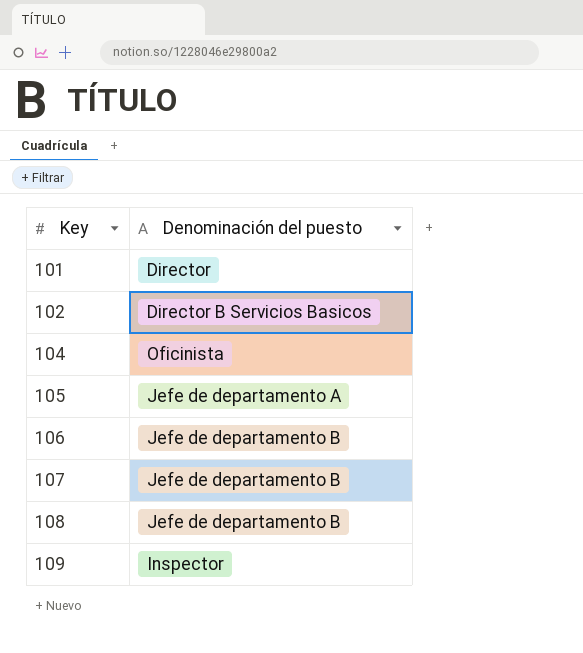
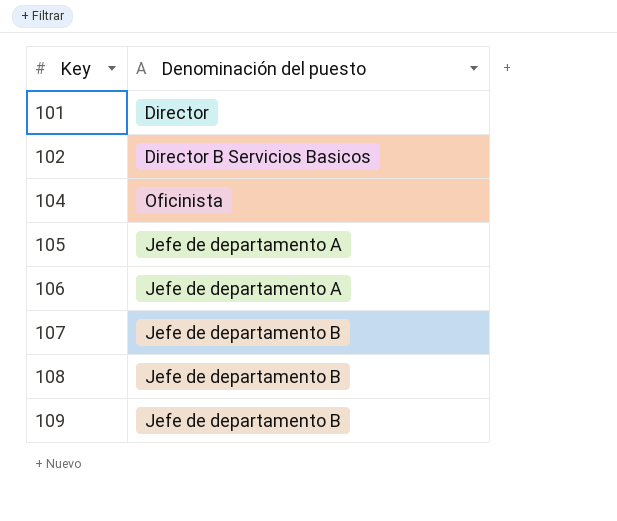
106 | Denominación del puesto: Jefe de departamento B -> Jefe de departamento A
109 | Denominación del puesto: Inspector -> Jefe de departamento B

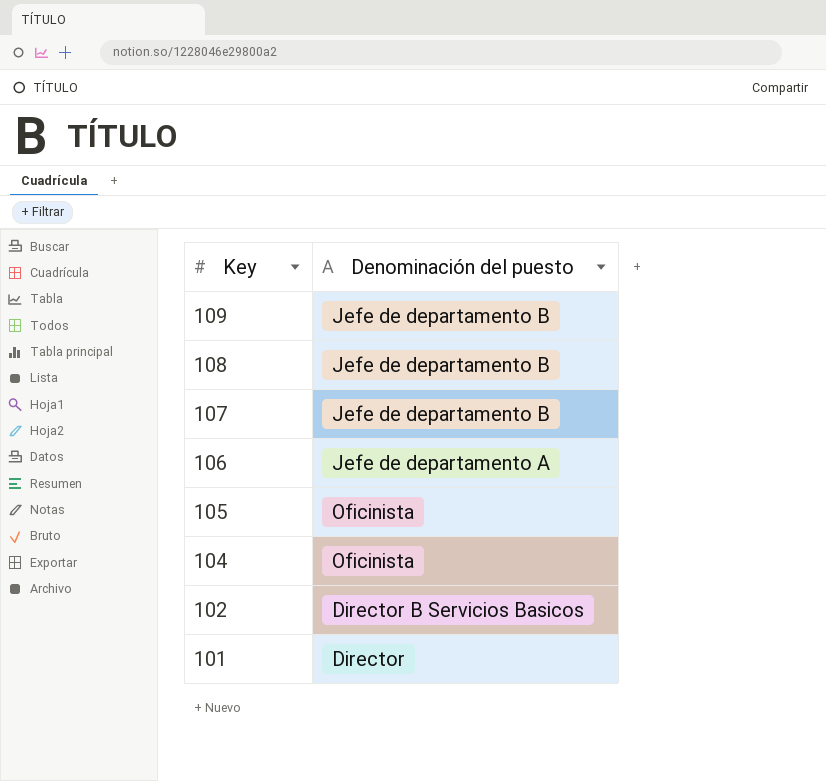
row order: Key ascending -> Key descending
105 | Denominación del puesto: Jefe de departamento A -> Oficinista

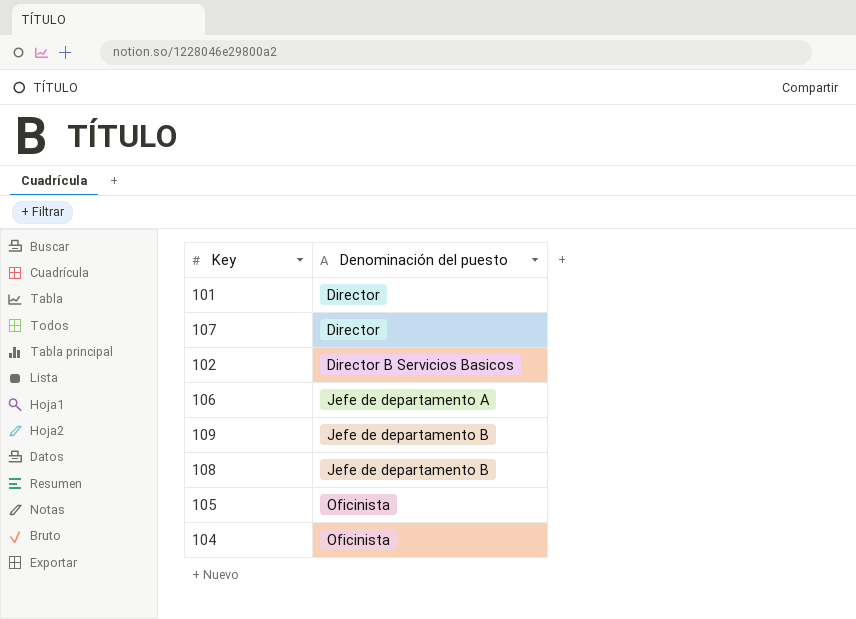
row order: Key descending -> Denominación del puesto ascending
107 | Denominación del puesto: Jefe de departamento B -> Director

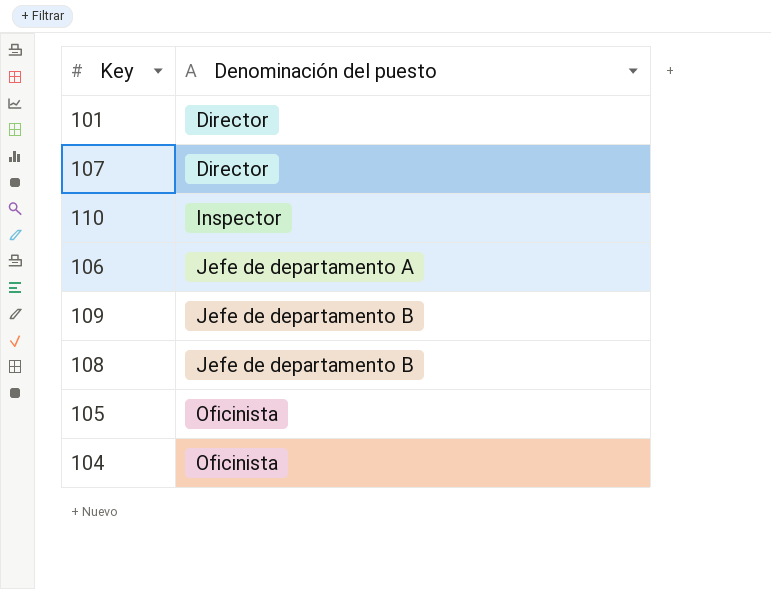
row 102: Director B Servicios Basicos -> none
row 110: none -> Inspector

